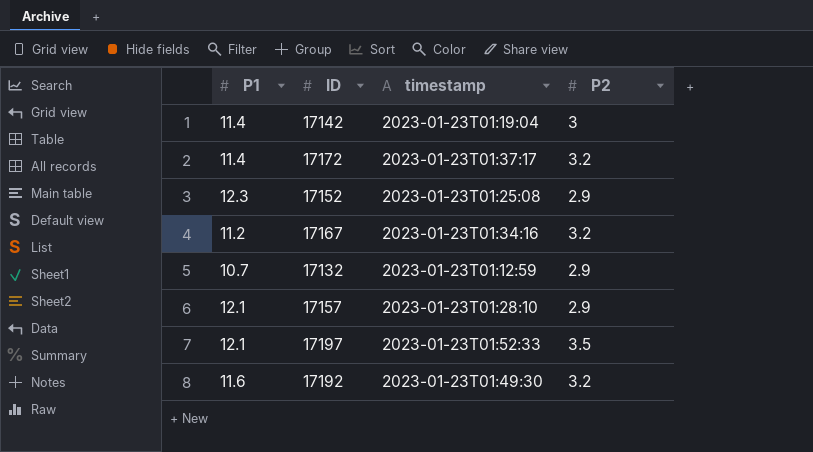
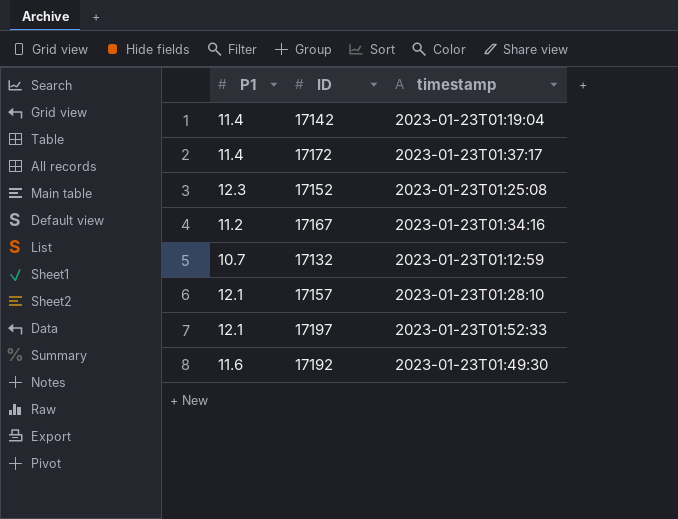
column P2 | position: 4 -> none

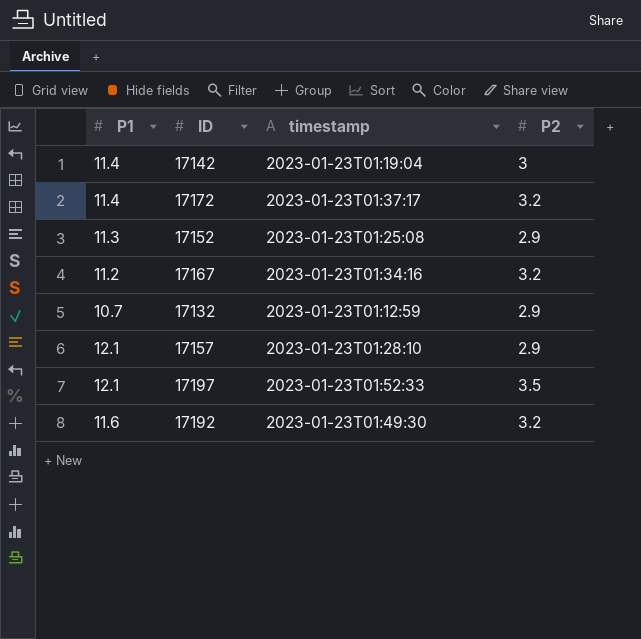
column P2 | position: none -> 4
17152 | P1: 12.3 -> 11.3

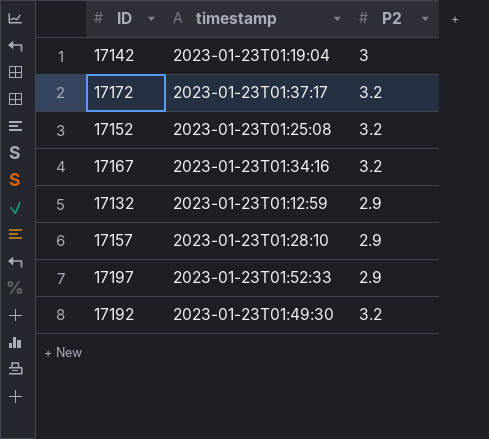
column P1 | position: 1 -> none
17152 | P2: 2.9 -> 3.2
17197 | P2: 3.5 -> 2.9

